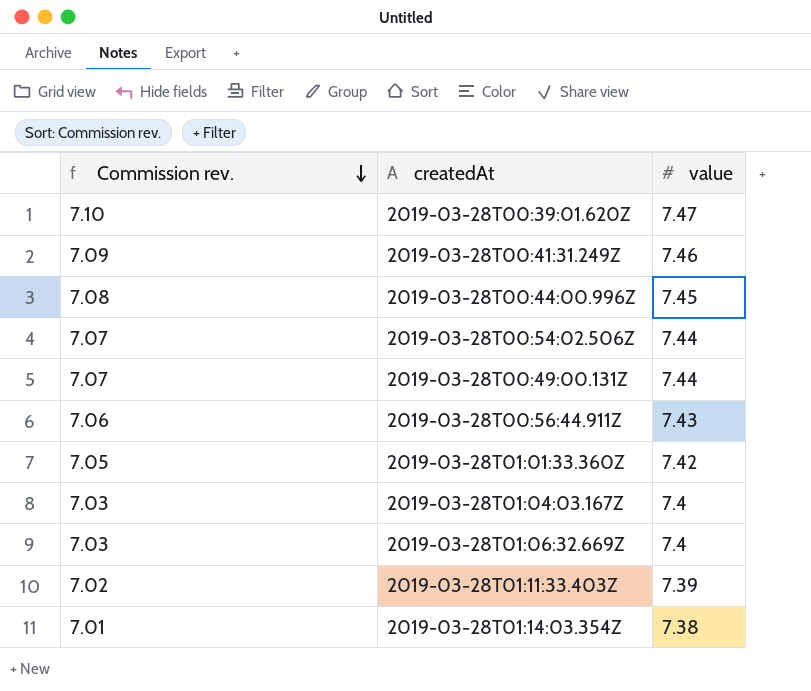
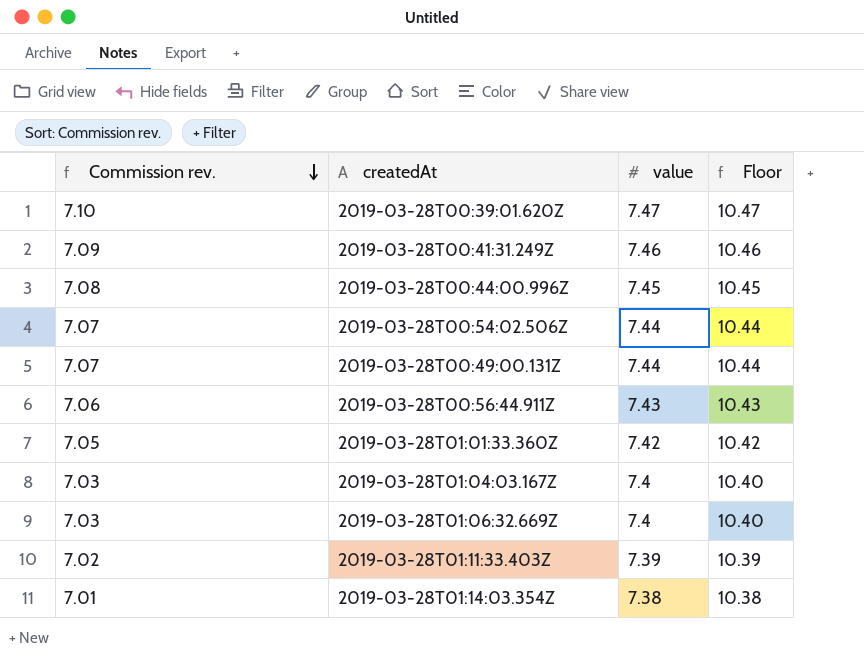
column Floor | formula: none -> [value] + 3

